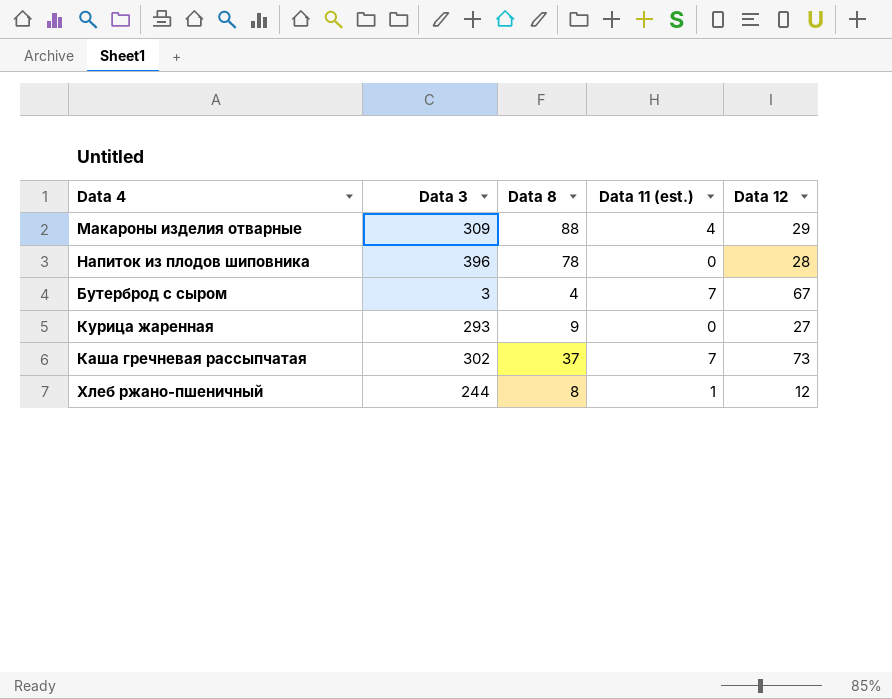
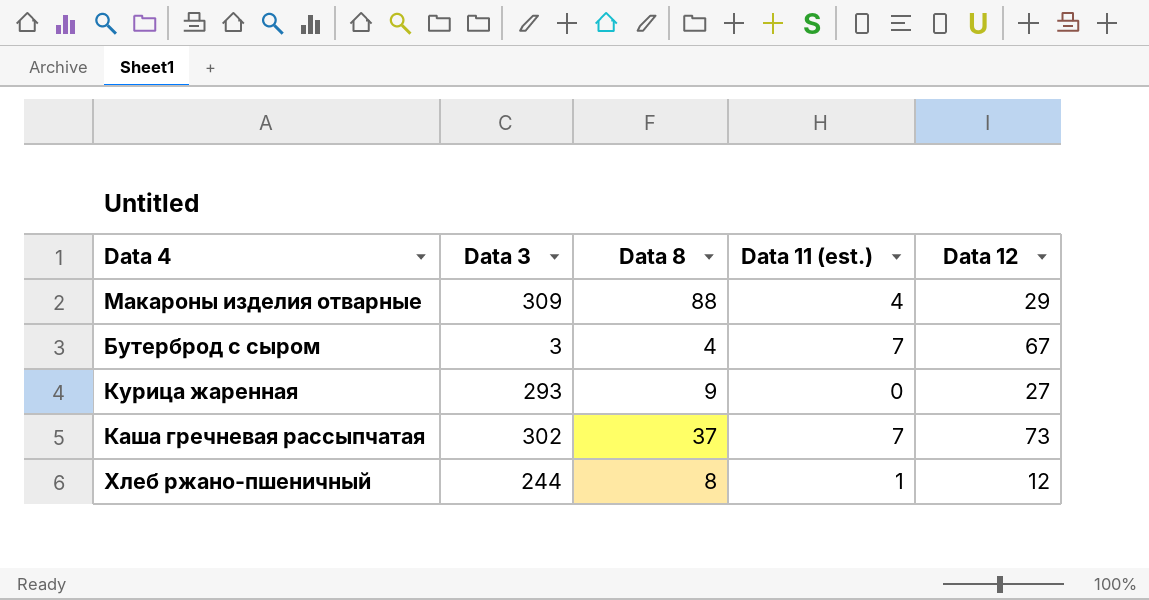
row Напиток из плодов шиповника: 396 | 78 | 0 | 28 -> none

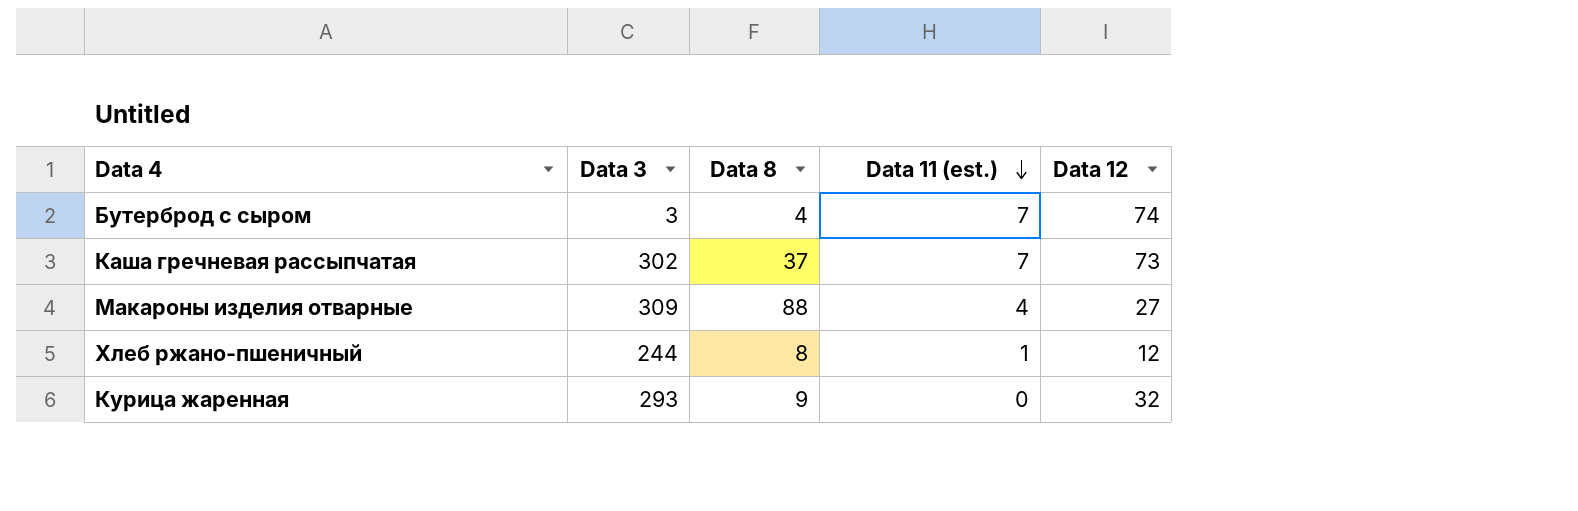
row order: none -> Data 11 (est.) descending
Бутерброд с сыром | Data 12: 67 -> 74
Макароны изделия отварные | Data 12: 29 -> 27
Курица жаренная | Data 12: 27 -> 32

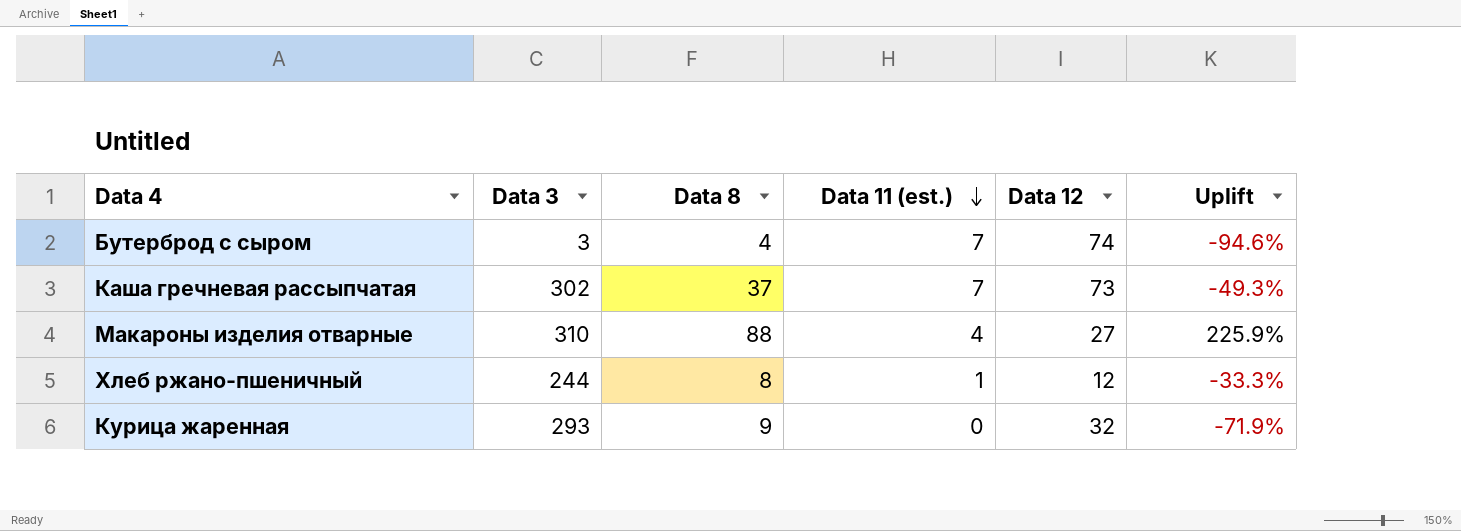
column Uplift | formula: none -> ([Data 8] - [Data 12]) / [Data 12]
Макароны изделия отварные | Data 3: 309 -> 310

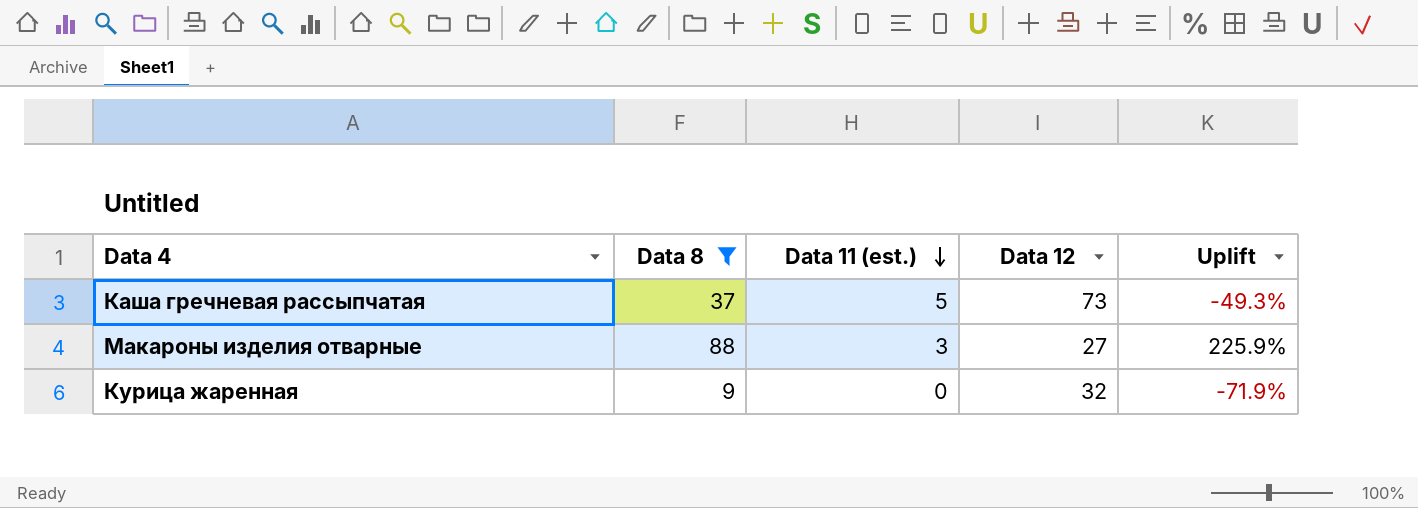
filter: none -> Data 8 >= 9
column Data 3 | position: 2 -> none
Каша гречневая рассыпчатая | Data 11 (est.): 7 -> 5
Макароны изделия отварные | Data 11 (est.): 4 -> 3

